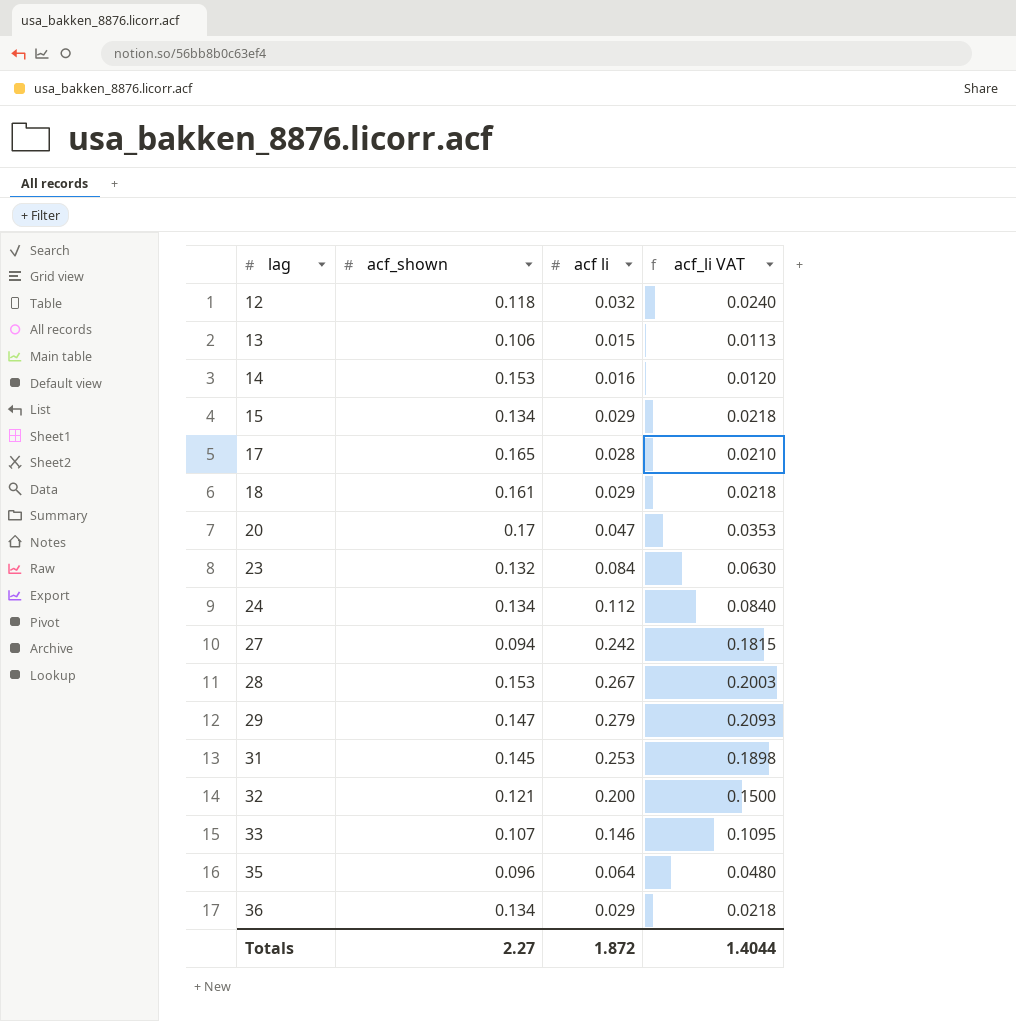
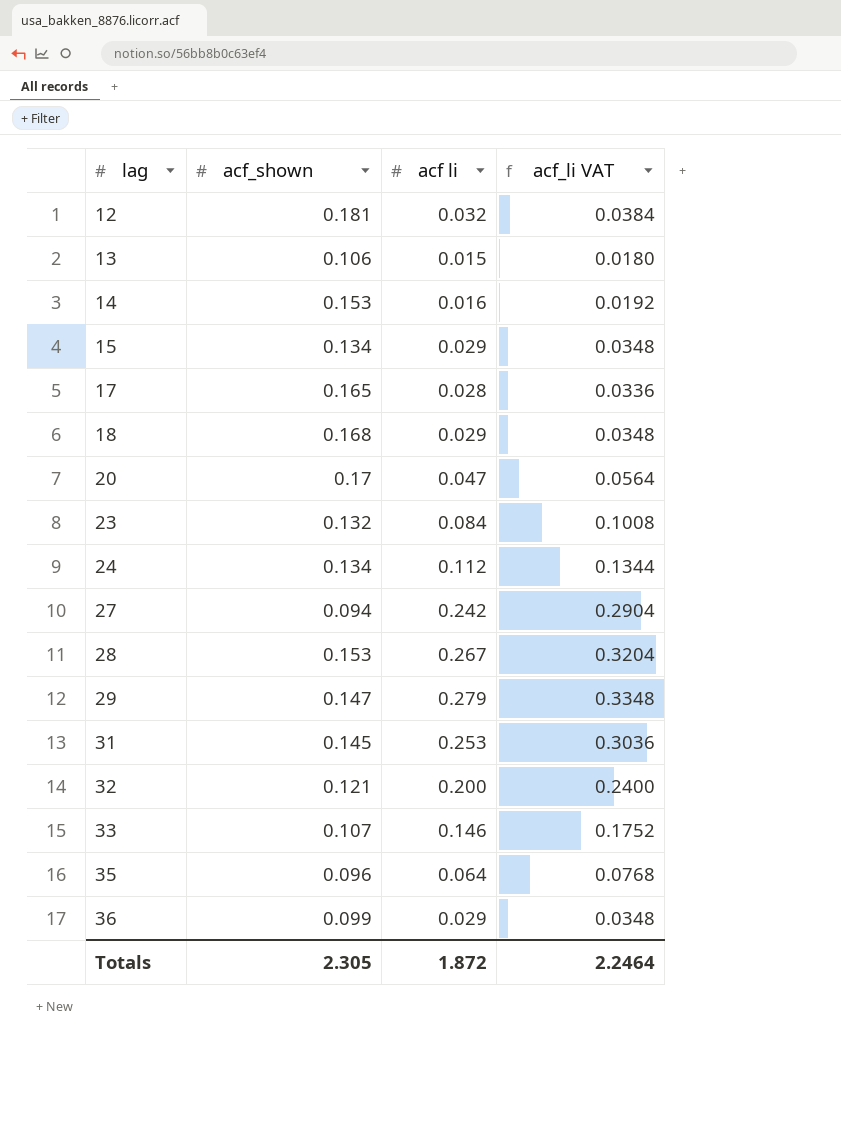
column acf_li VAT | formula: [acf li] * 0.75 -> [acf li] * 1.2
12 | acf_shown: 0.118 -> 0.181
18 | acf_shown: 0.161 -> 0.168
36 | acf_shown: 0.134 -> 0.099
Totals | acf_shown: 2.27 -> 2.305
Totals | acf_li VAT: 1.4044 -> 2.2464

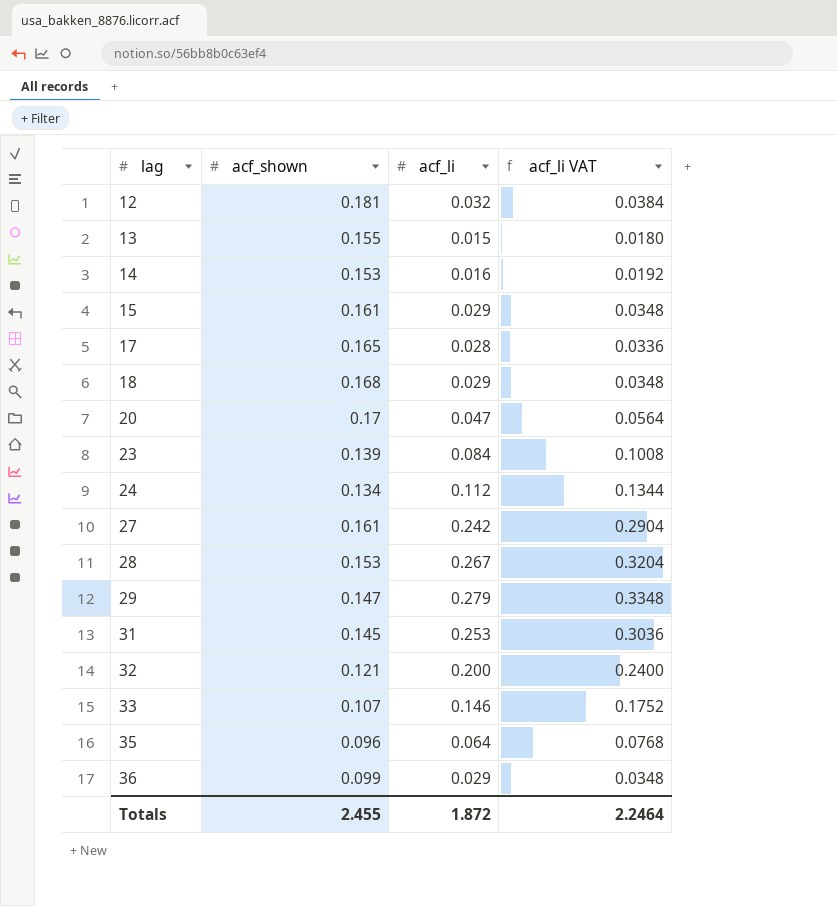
column name: acf li -> acf_li
13 | acf_shown: 0.106 -> 0.155
15 | acf_shown: 0.134 -> 0.161
23 | acf_shown: 0.132 -> 0.139
27 | acf_shown: 0.094 -> 0.161
Totals | acf_shown: 2.305 -> 2.455

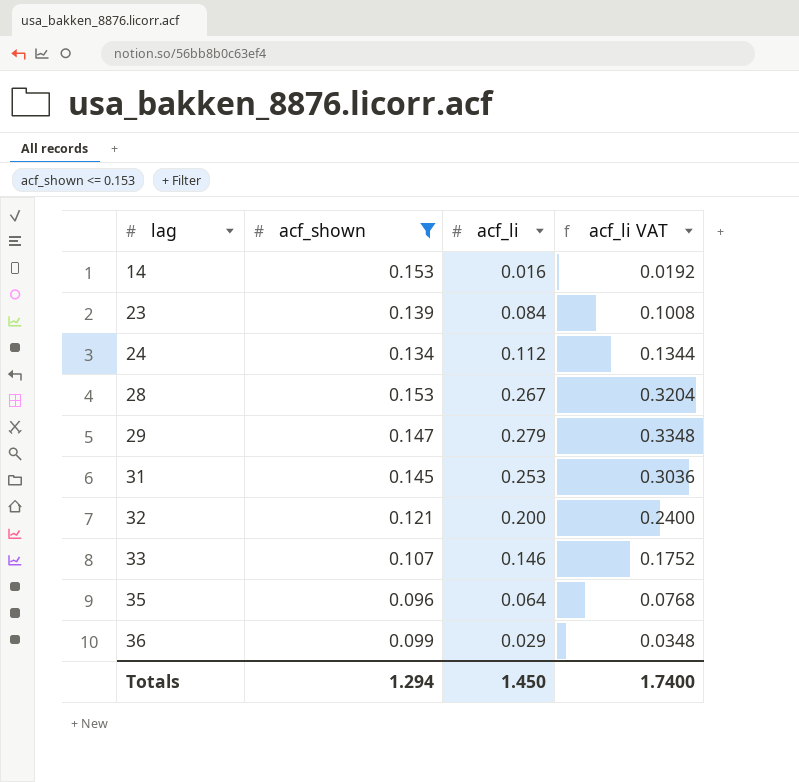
filter: none -> acf_shown <= 0.153
Totals | acf_shown: 2.455 -> 1.294
Totals | acf_li: 1.872 -> 1.450
Totals | acf_li VAT: 2.2464 -> 1.7400

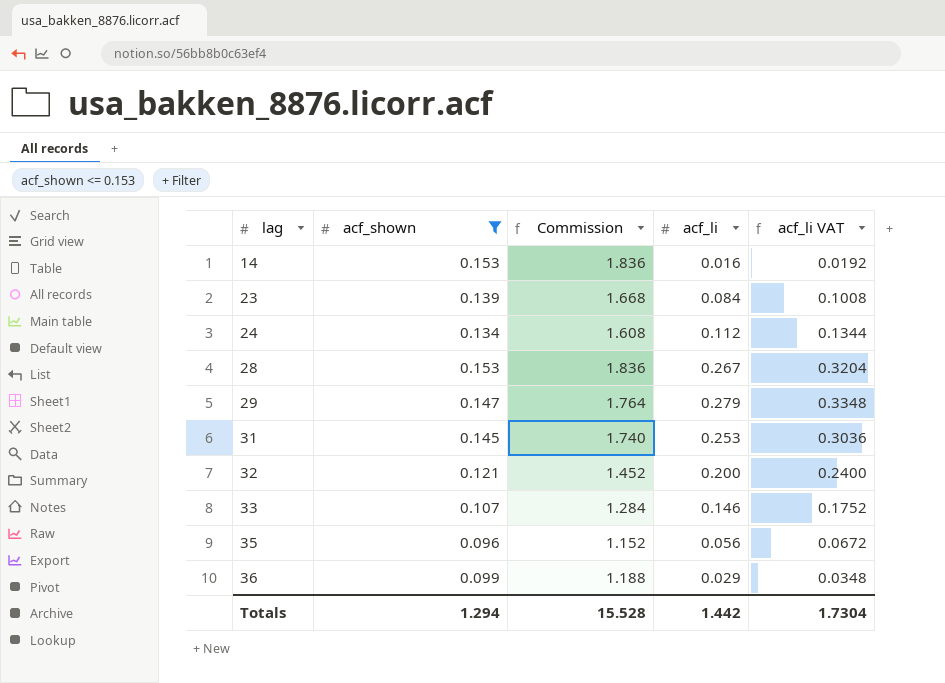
column Commission | formula: none -> [acf_shown] * 12
35 | acf_li: 0.064 -> 0.056
35 | acf_li VAT: 0.0768 -> 0.0672
Totals | acf_li: 1.450 -> 1.442
Totals | acf_li VAT: 1.7400 -> 1.7304

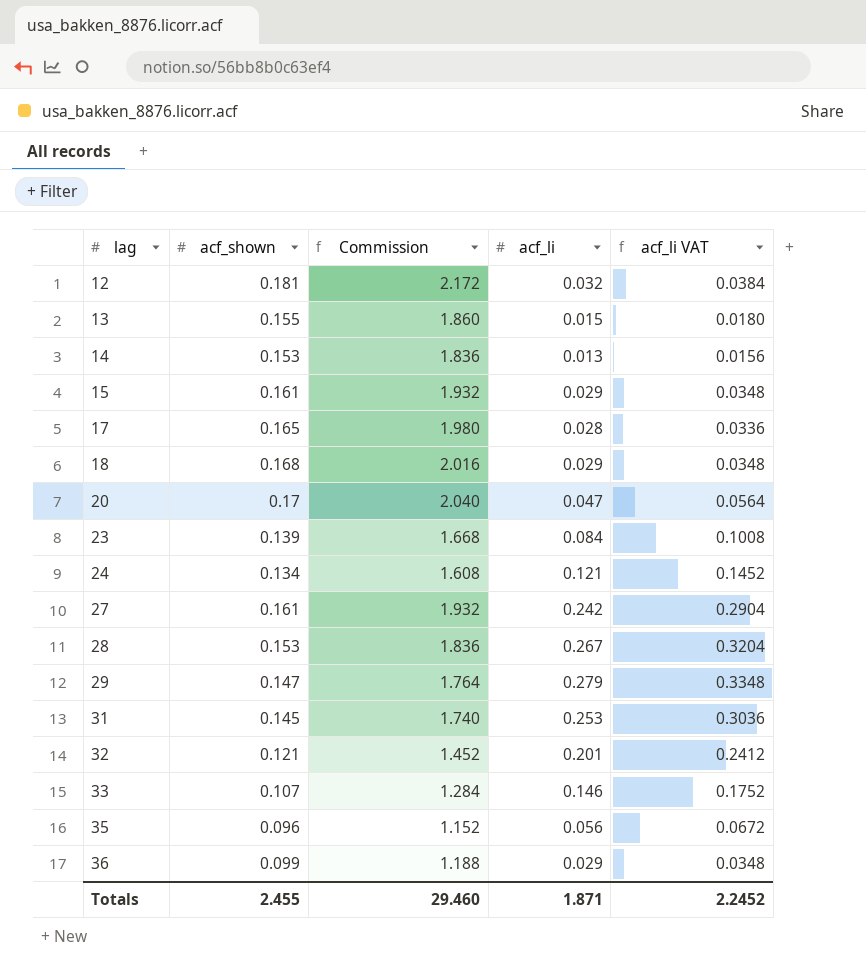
filter: acf_shown <= 0.153 -> none
14 | acf_li: 0.016 -> 0.013
14 | acf_li VAT: 0.0192 -> 0.0156
24 | acf_li: 0.112 -> 0.121
24 | acf_li VAT: 0.1344 -> 0.1452
32 | acf_li: 0.200 -> 0.201
32 | acf_li VAT: 0.2400 -> 0.2412
Totals | acf_shown: 1.294 -> 2.455
Totals | Commission: 15.528 -> 29.460
Totals | acf_li: 1.442 -> 1.871
Totals | acf_li VAT: 1.7304 -> 2.2452

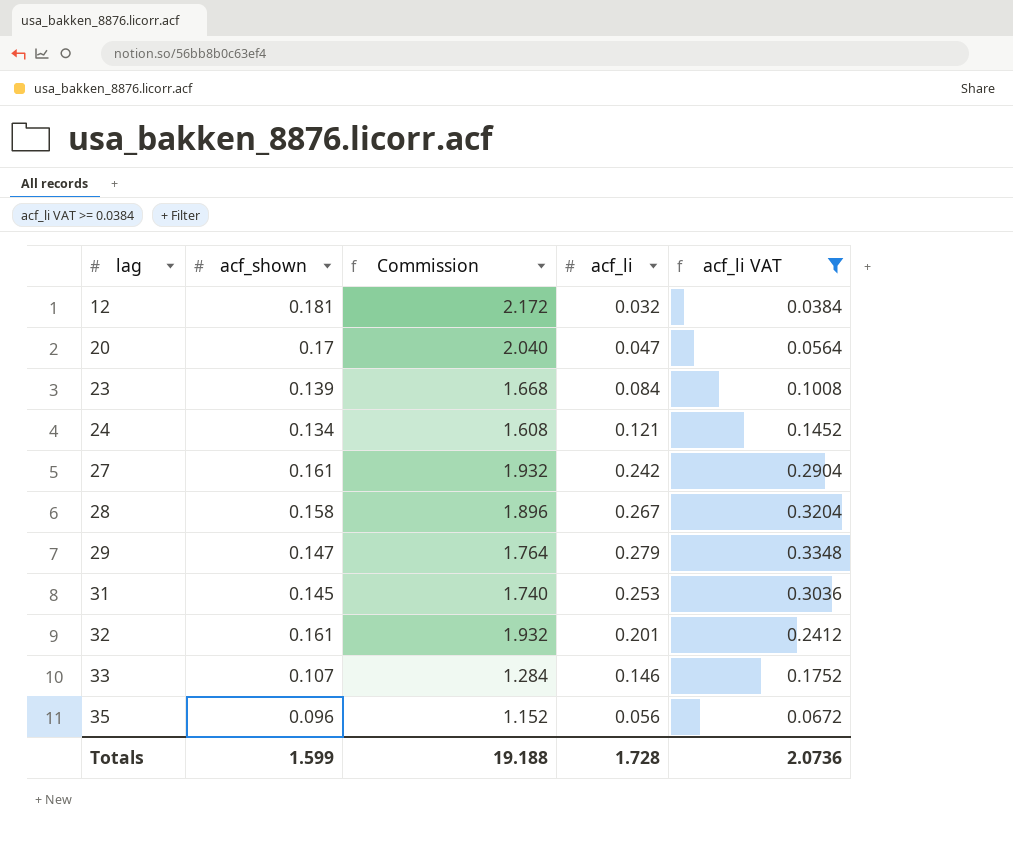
filter: none -> acf_li VAT >= 0.0384
28 | acf_shown: 0.153 -> 0.158
28 | Commission: 1.836 -> 1.896
32 | acf_shown: 0.121 -> 0.161
32 | Commission: 1.452 -> 1.932
Totals | acf_shown: 2.455 -> 1.599
Totals | Commission: 29.460 -> 19.188
Totals | acf_li: 1.871 -> 1.728
Totals | acf_li VAT: 2.2452 -> 2.0736

